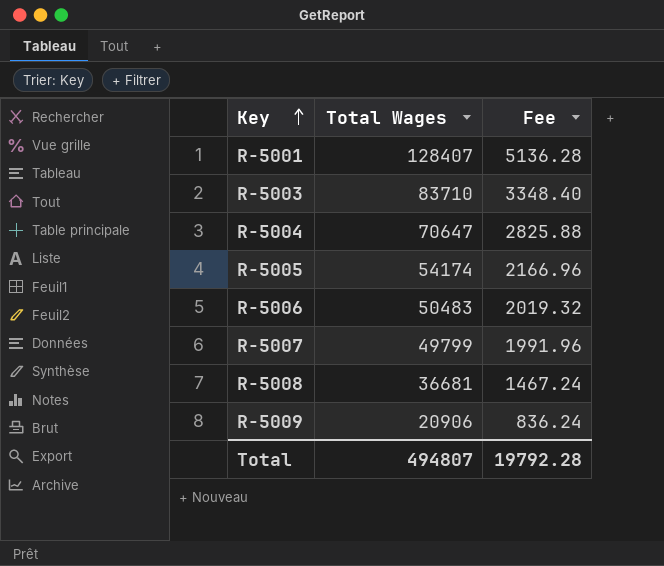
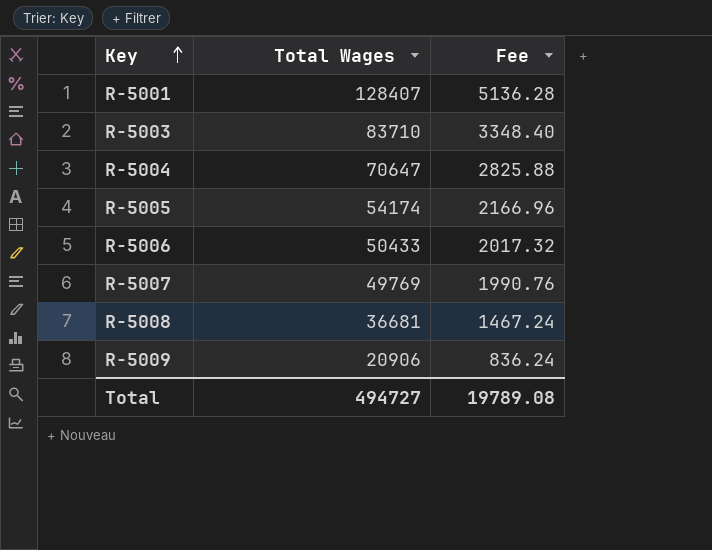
R-5006 | Total Wages: 50483 -> 50433
R-5006 | Fee: 2019.32 -> 2017.32
R-5007 | Total Wages: 49799 -> 49769
R-5007 | Fee: 1991.96 -> 1990.76
Total | Total Wages: 494807 -> 494727
Total | Fee: 19792.28 -> 19789.08

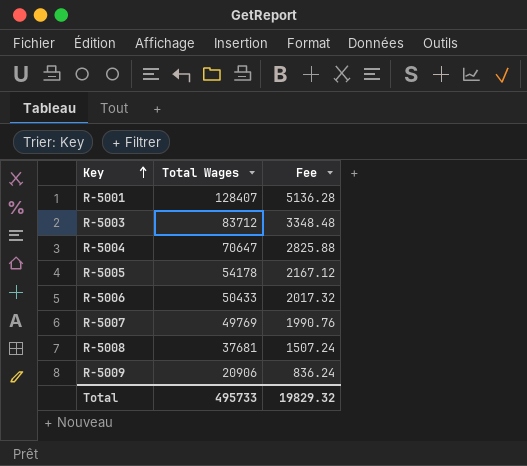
R-5003 | Total Wages: 83710 -> 83712
R-5003 | Fee: 3348.40 -> 3348.48
R-5005 | Total Wages: 54174 -> 54178
R-5005 | Fee: 2166.96 -> 2167.12
R-5008 | Total Wages: 36681 -> 37681
R-5008 | Fee: 1467.24 -> 1507.24
Total | Total Wages: 494727 -> 495733
Total | Fee: 19789.08 -> 19829.32

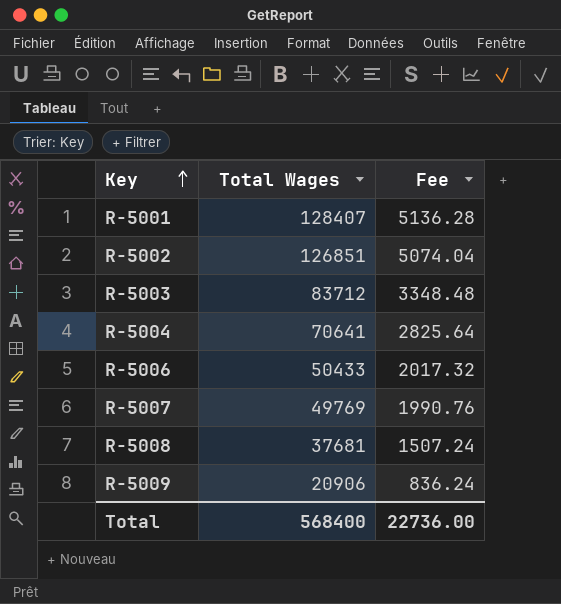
row R-5005: 54178 | 2167.12 -> none
row R-5002: none -> 126851 | 5074.04
R-5004 | Total Wages: 70647 -> 70641
R-5004 | Fee: 2825.88 -> 2825.64
Total | Total Wages: 495733 -> 568400
Total | Fee: 19829.32 -> 22736.00

